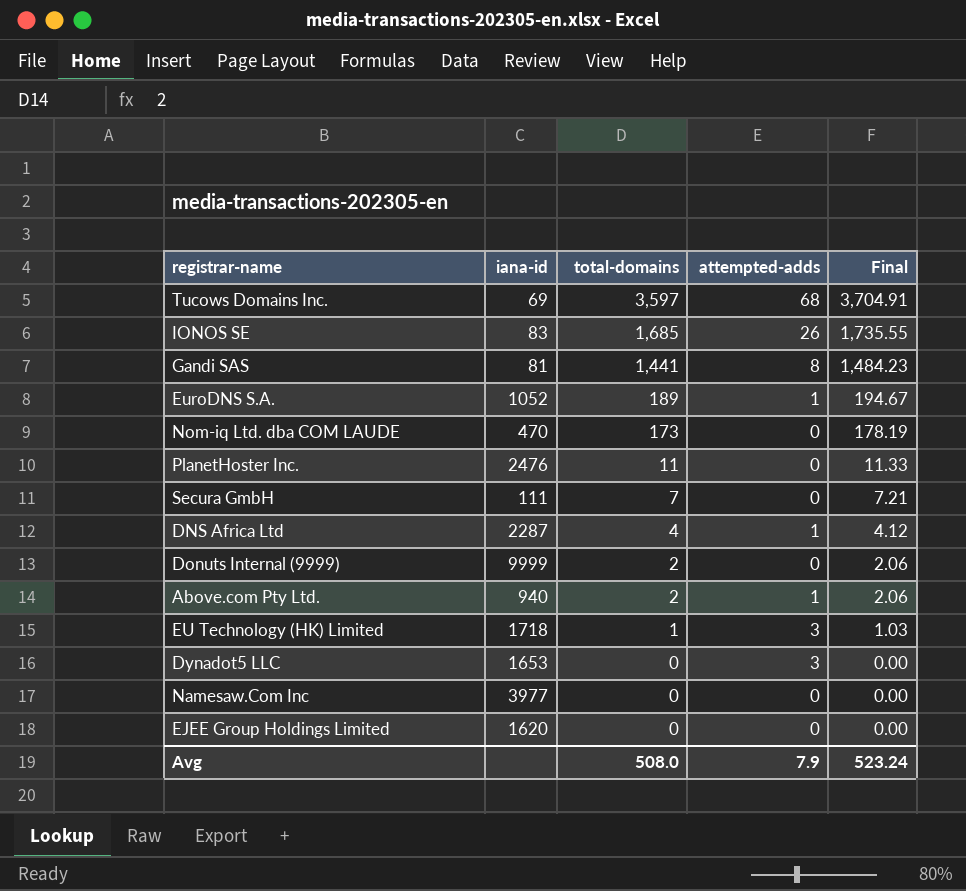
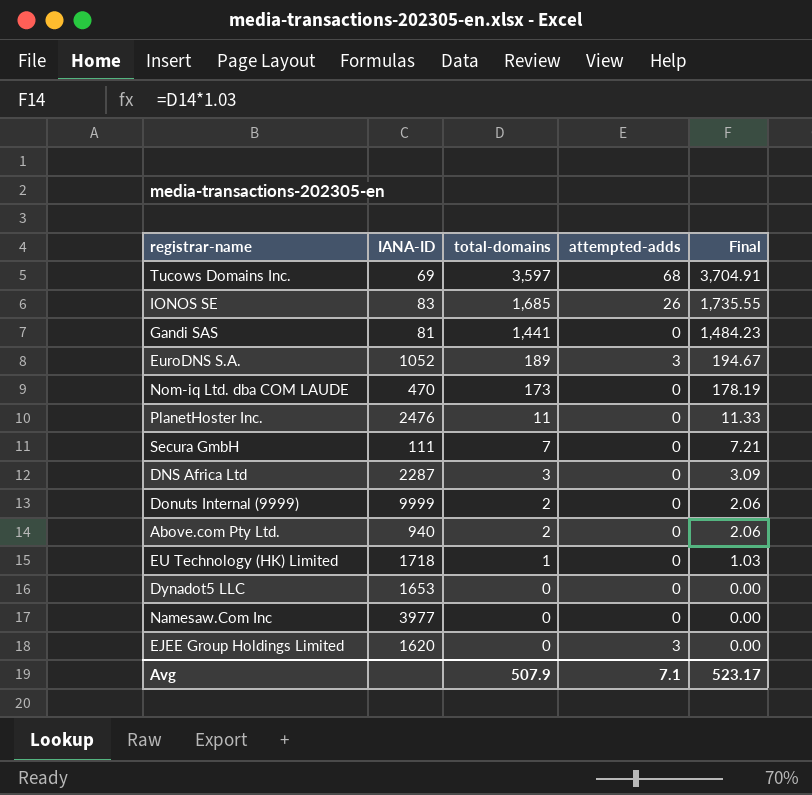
column name: iana-id -> IANA-ID
Gandi SAS | attempted-adds: 8 -> 0
EuroDNS S.A. | attempted-adds: 1 -> 3
DNS Africa Ltd | total-domains: 4 -> 3
DNS Africa Ltd | attempted-adds: 1 -> 0
DNS Africa Ltd | Final: 4.12 -> 3.09
Above.com Pty Ltd. | attempted-adds: 1 -> 0
EU Technology (HK) Limited | attempted-adds: 3 -> 0
Dynadot5 LLC | attempted-adds: 3 -> 0
EJEE Group Holdings Limited | attempted-adds: 0 -> 3
Avg | total-domains: 508.0 -> 507.9
Avg | attempted-adds: 7.9 -> 7.1
Avg | Final: 523.24 -> 523.17

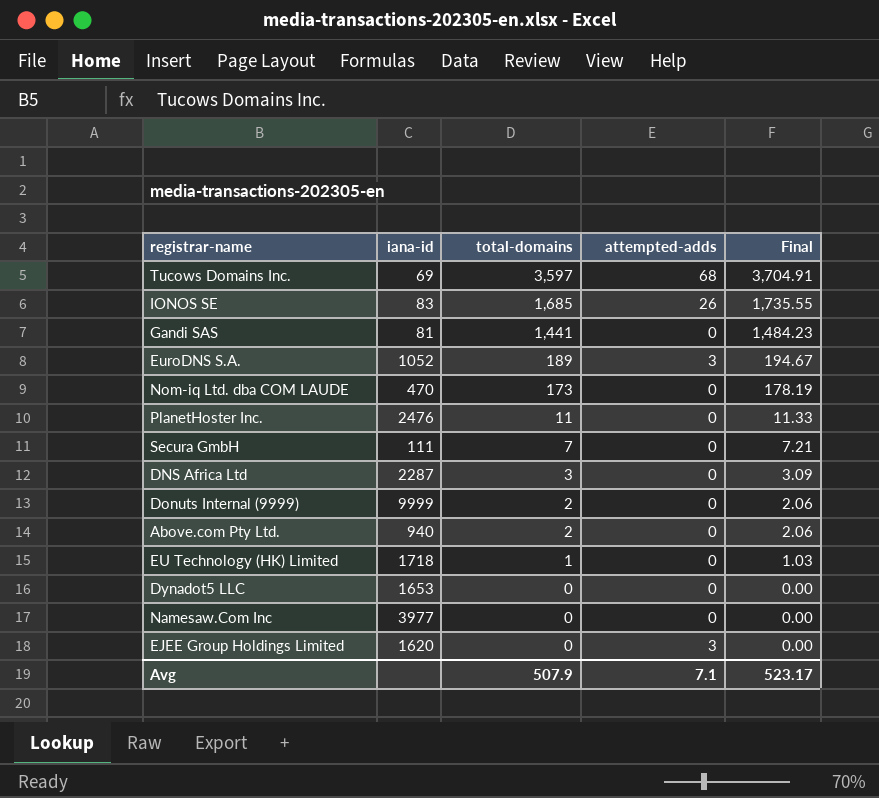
column name: IANA-ID -> iana-id

